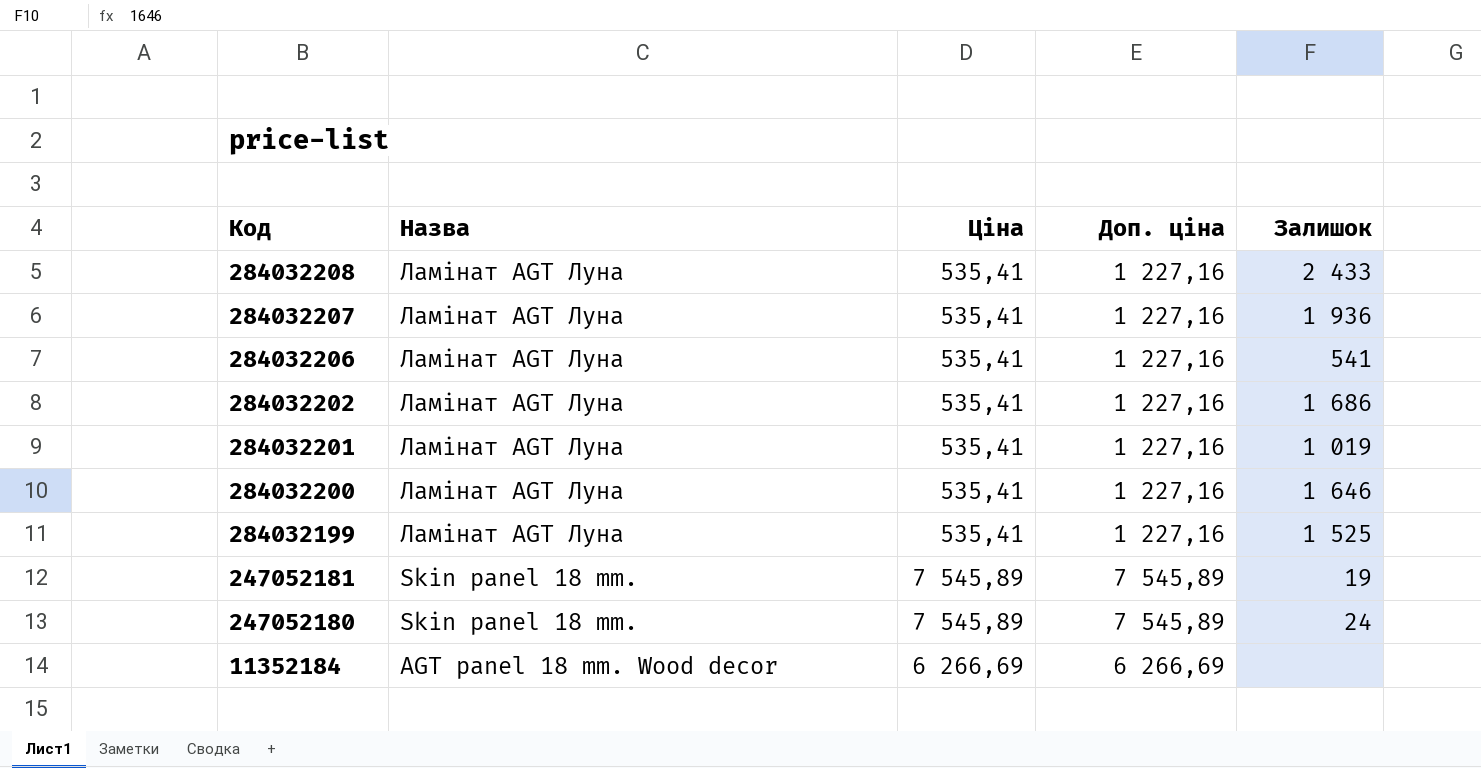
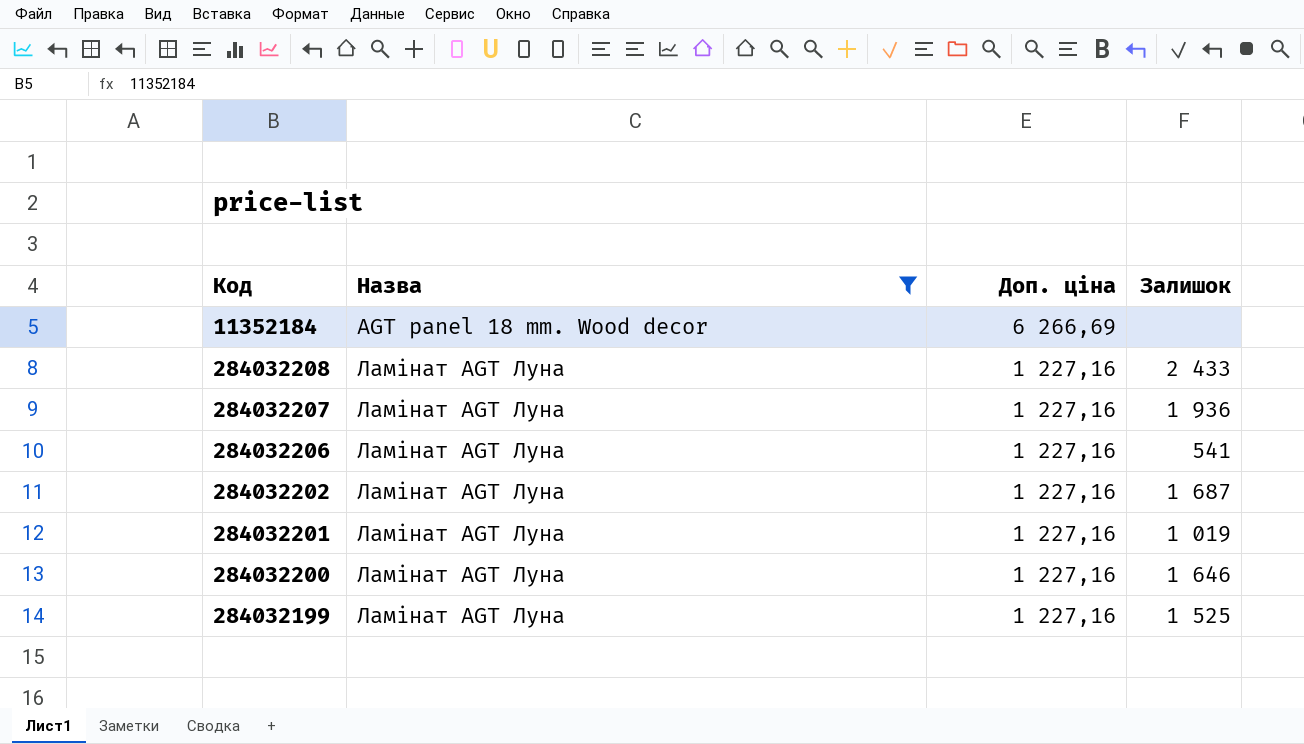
filter: none -> Назва != Skin panel 18 mm.
row order: Код descending -> Назва ascending
column Ціна | position: 3 -> none
284032202 | Залишок: 1 686 -> 1 687

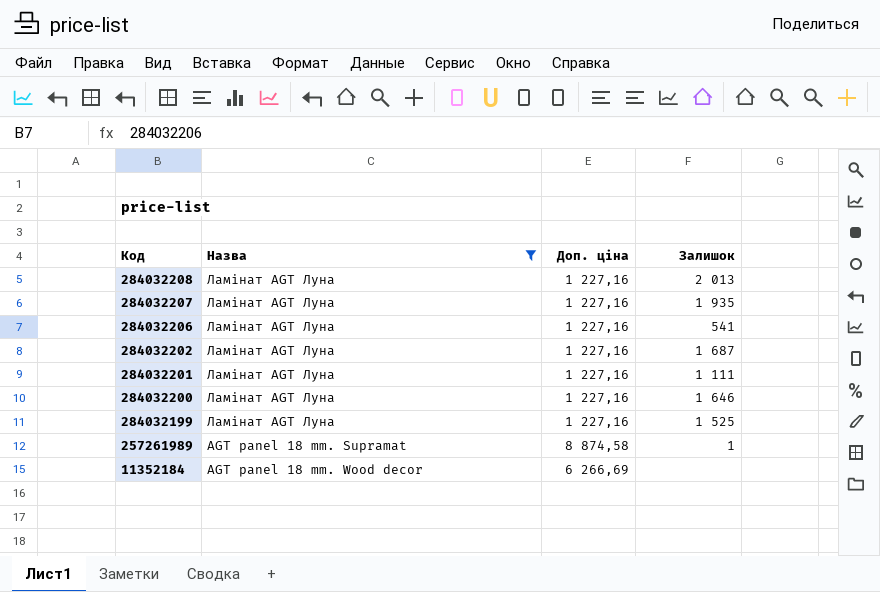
row order: Назва ascending -> Код descending
284032208 | Залишок: 2 433 -> 2 013
284032207 | Залишок: 1 936 -> 1 935
284032201 | Залишок: 1 019 -> 1 111
row 257261989: none -> AGT panel 18 mm. Supramat | 8 874,58 | 1

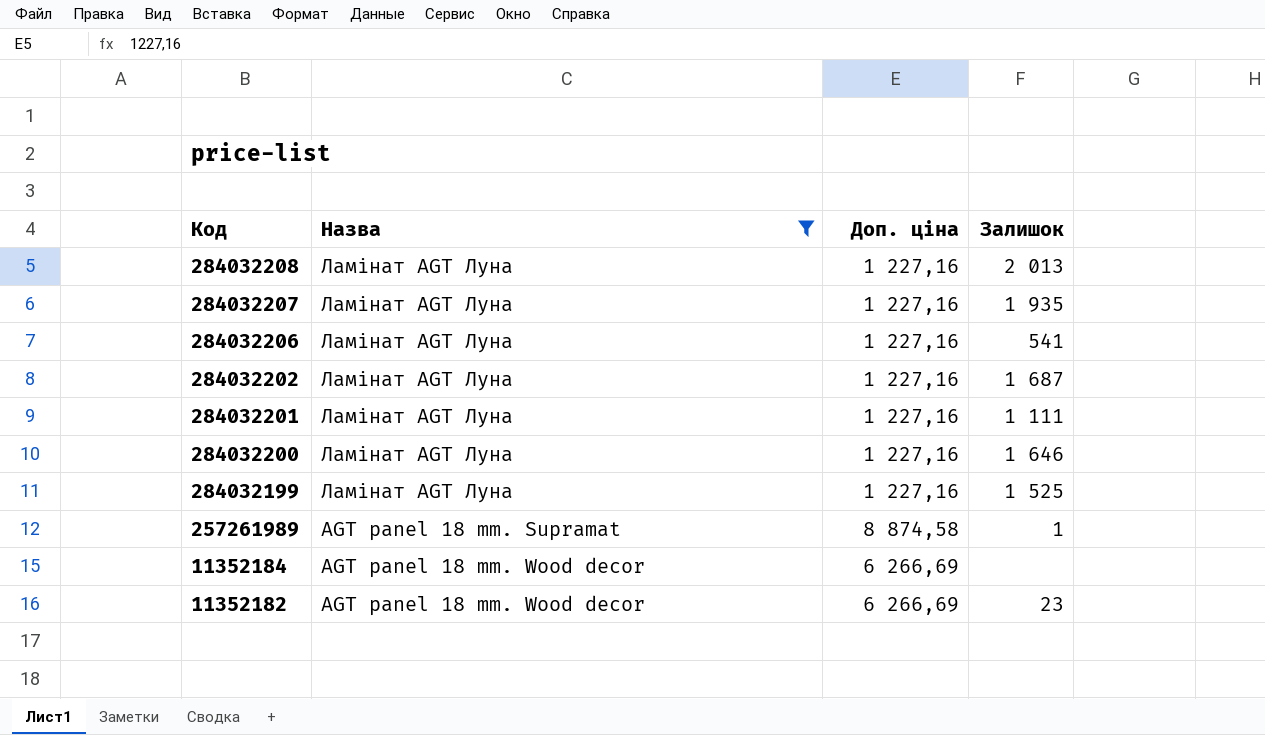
row 11352182: none -> AGT panel 18 mm. Wood decor | 6 266,69 | 23

